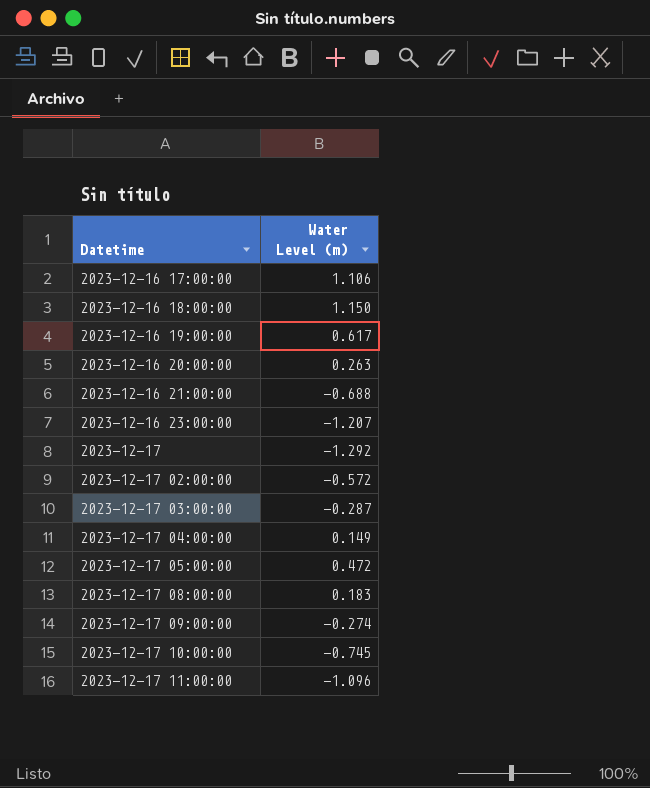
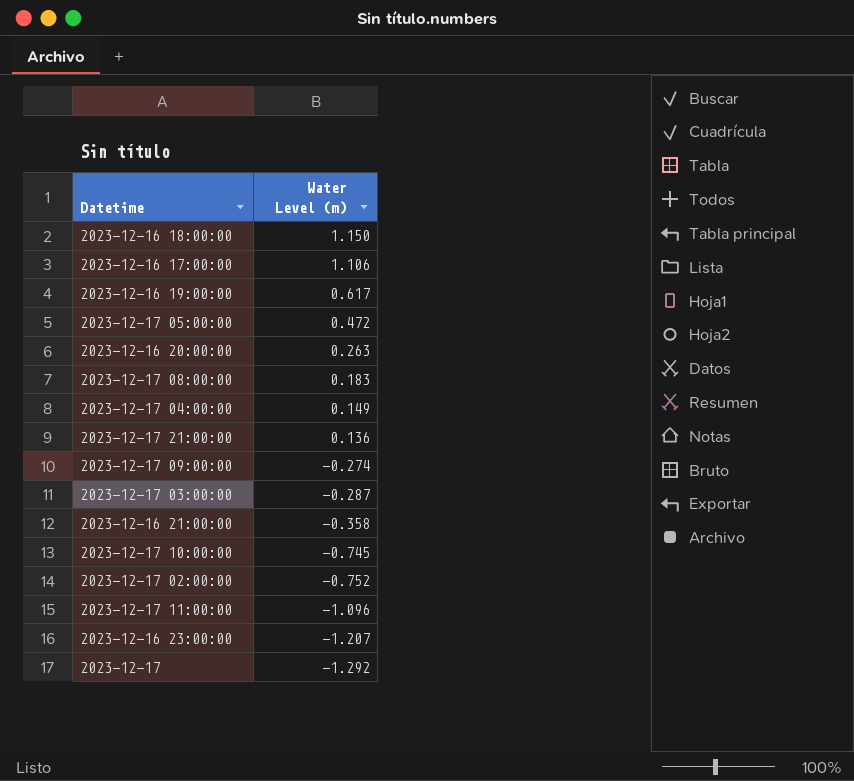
row order: Datetime ascending -> Water Level (m) descending
row 2023-12-17 21:00:00: none -> 0.136
2023-12-16 21:00:00 | Water Level (m): -0.688 -> -0.358
2023-12-17 02:00:00 | Water Level (m): -0.572 -> -0.752

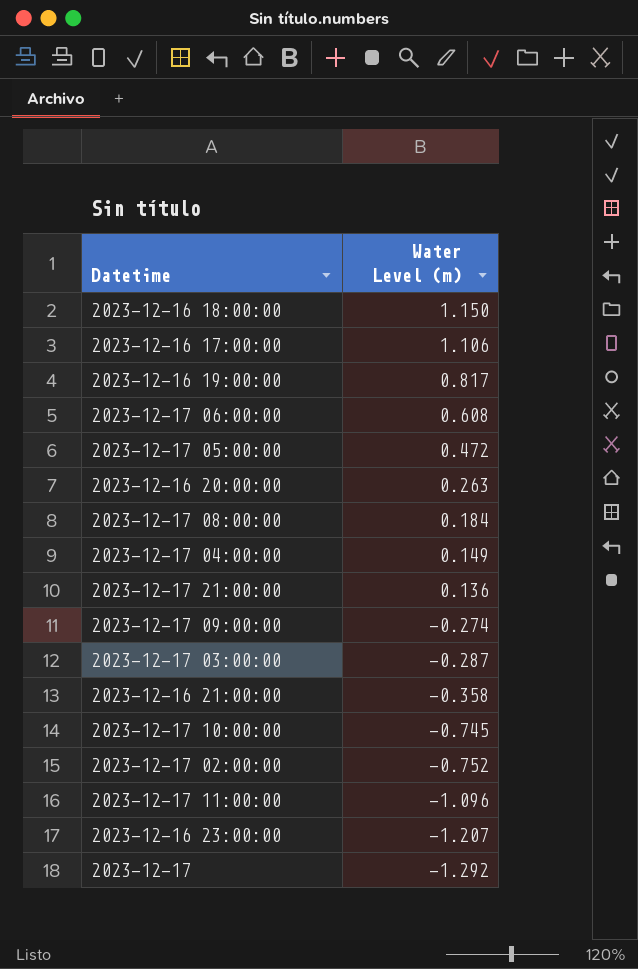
2023-12-16 19:00:00 | Water Level (m): 0.617 -> 0.817
row 2023-12-17 06:00:00: none -> 0.608
2023-12-17 08:00:00 | Water Level (m): 0.183 -> 0.184

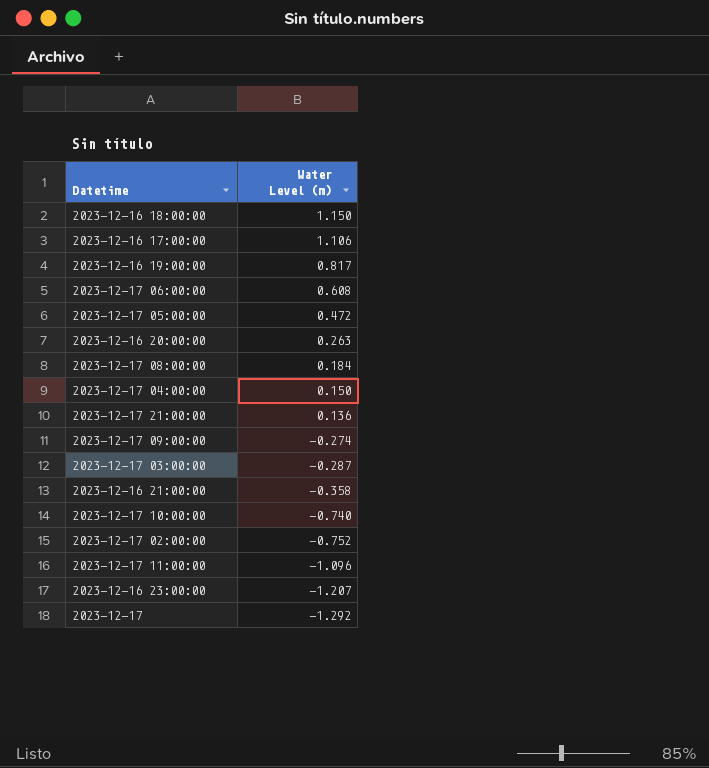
2023-12-17 04:00:00 | Water Level (m): 0.149 -> 0.150
2023-12-17 10:00:00 | Water Level (m): -0.745 -> -0.740

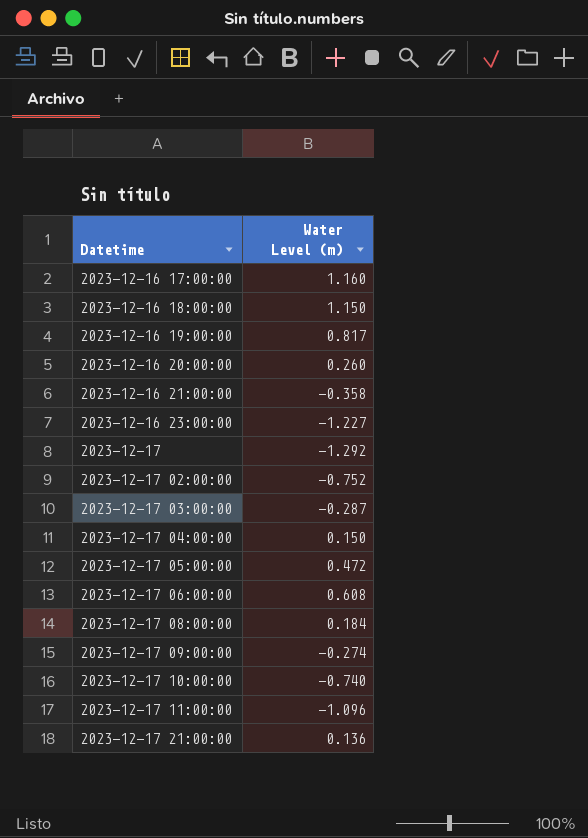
row order: Water Level (m) descending -> Datetime ascending
2023-12-16 17:00:00 | Water Level (m): 1.106 -> 1.160
2023-12-16 20:00:00 | Water Level (m): 0.263 -> 0.260
2023-12-16 23:00:00 | Water Level (m): -1.207 -> -1.227

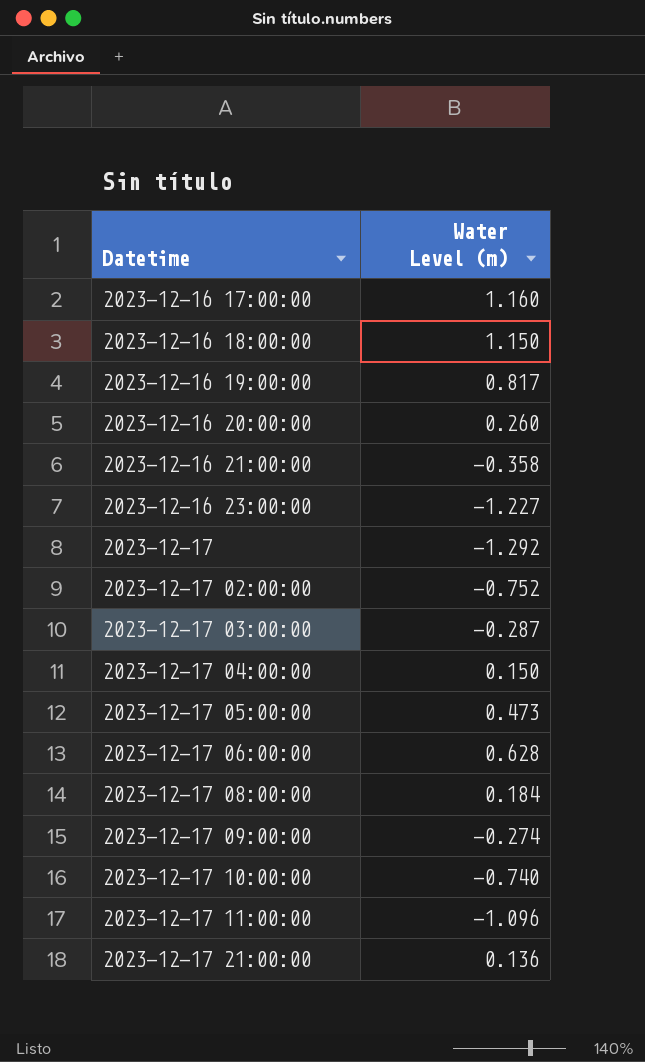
2023-12-17 05:00:00 | Water Level (m): 0.472 -> 0.473
2023-12-17 06:00:00 | Water Level (m): 0.608 -> 0.628

